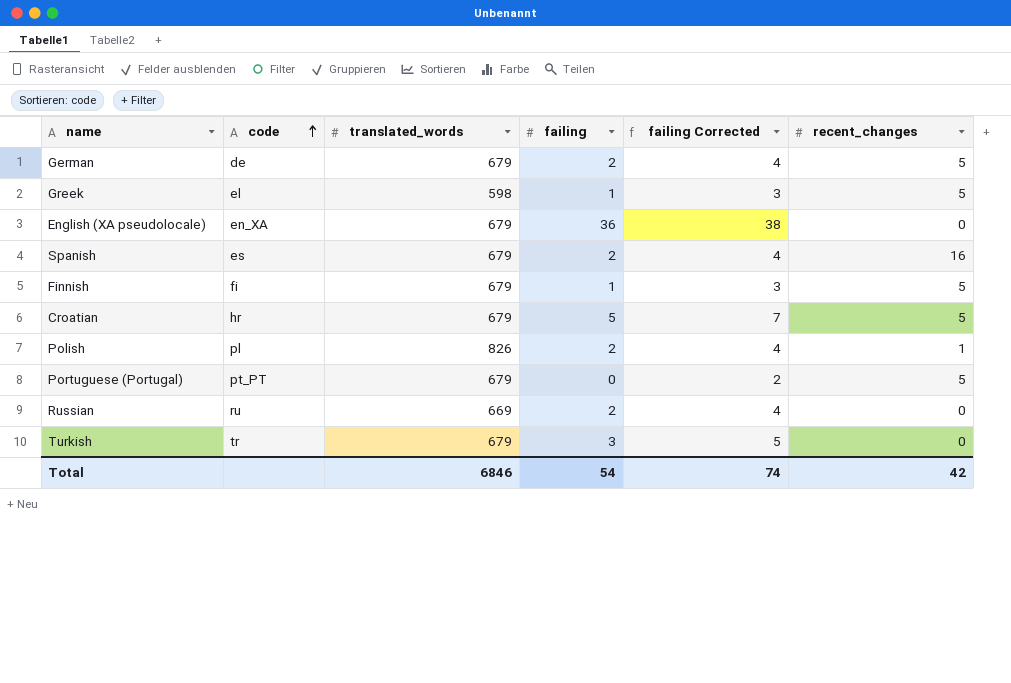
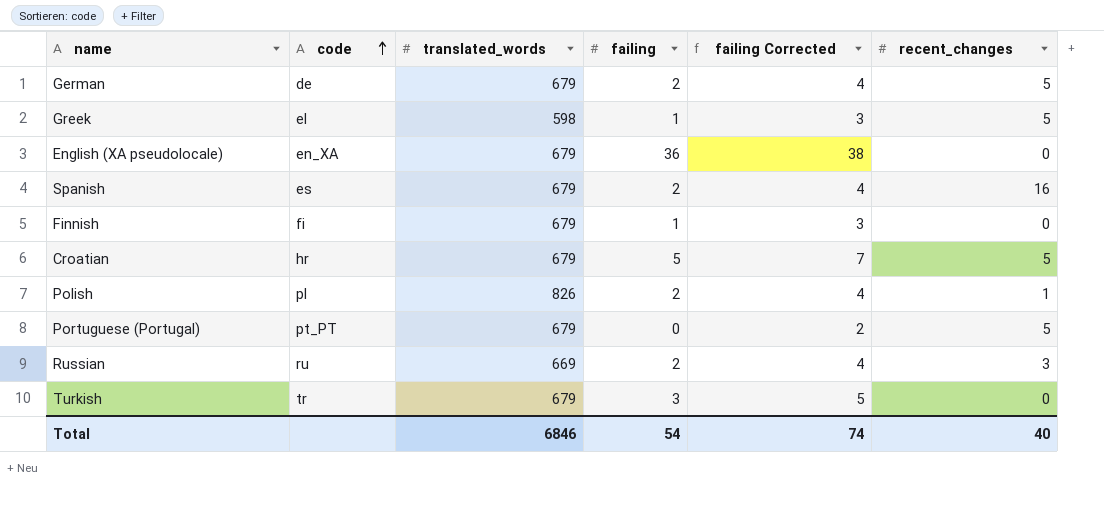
Finnish | recent_changes: 5 -> 0
Russian | recent_changes: 0 -> 3
Total | recent_changes: 42 -> 40

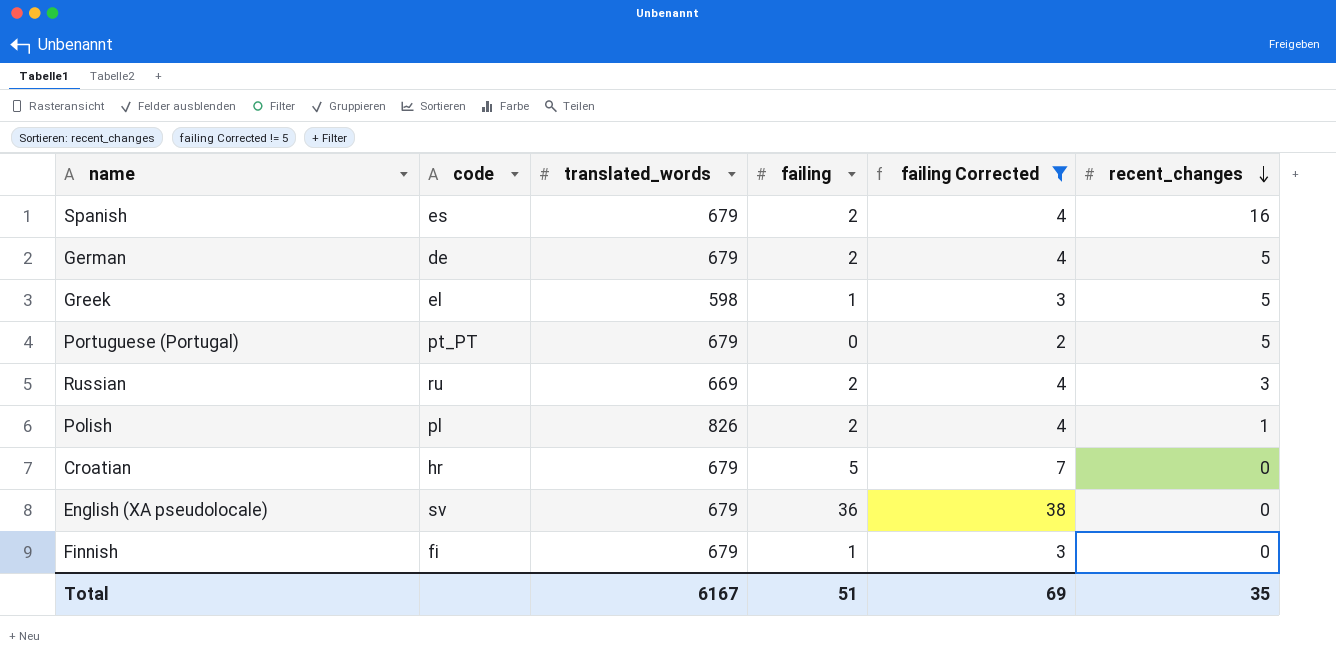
filter: none -> failing Corrected != 5
row order: code ascending -> recent_changes descending
Croatian | recent_changes: 5 -> 0
English (XA pseudolocale) | code: en_XA -> sv
Total | translated_words: 6846 -> 6167
Total | failing: 54 -> 51
Total | failing Corrected: 74 -> 69
Total | recent_changes: 40 -> 35

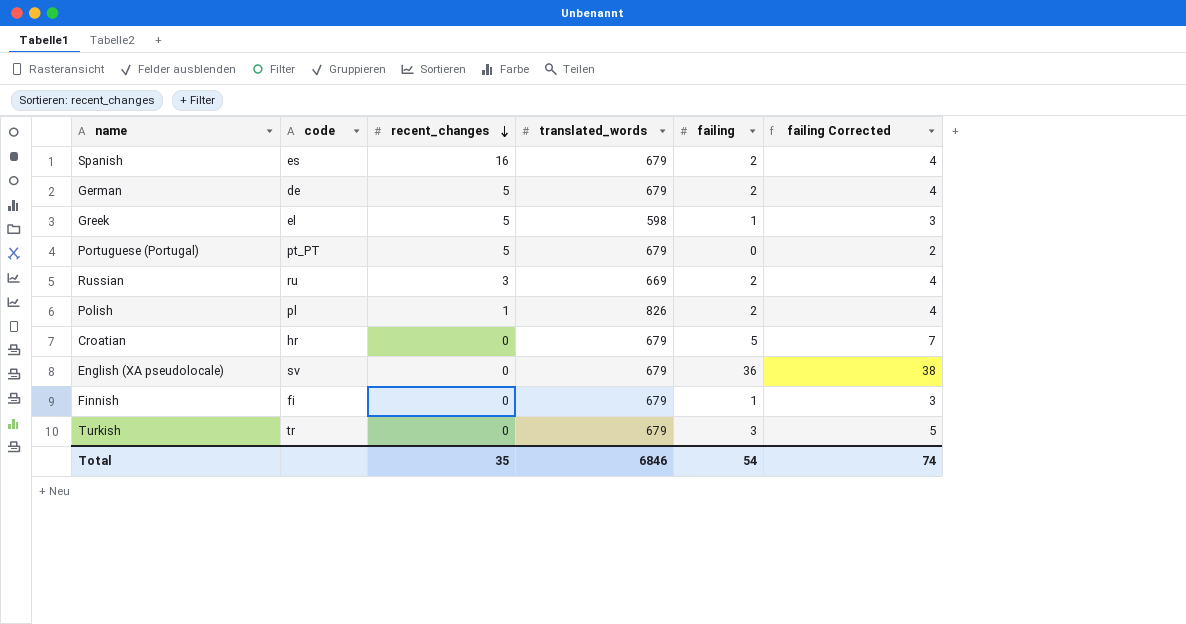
filter: failing Corrected != 5 -> none
column recent_changes | position: 6 -> 3
Total | translated_words: 6167 -> 6846
Total | failing: 51 -> 54
Total | failing Corrected: 69 -> 74

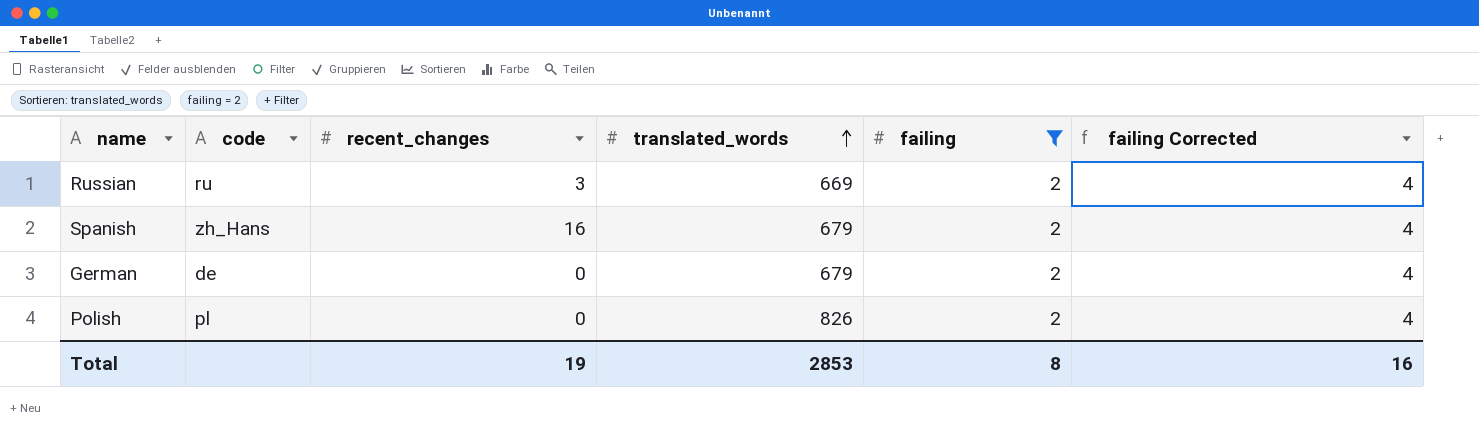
filter: none -> failing = 2
row order: recent_changes descending -> translated_words ascending
Spanish | code: es -> zh_Hans
German | recent_changes: 5 -> 0
Polish | recent_changes: 1 -> 0
Total | recent_changes: 35 -> 19
Total | translated_words: 6846 -> 2853
Total | failing: 54 -> 8
Total | failing Corrected: 74 -> 16

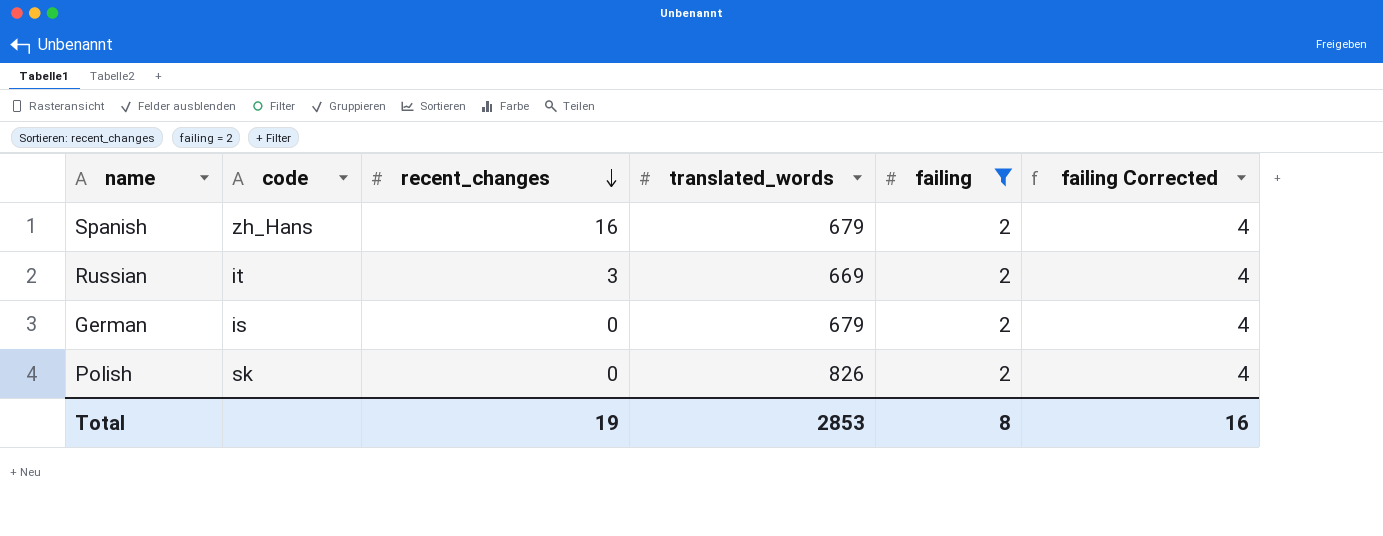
row order: translated_words ascending -> recent_changes descending
Russian | code: ru -> it
German | code: de -> is
Polish | code: pl -> sk

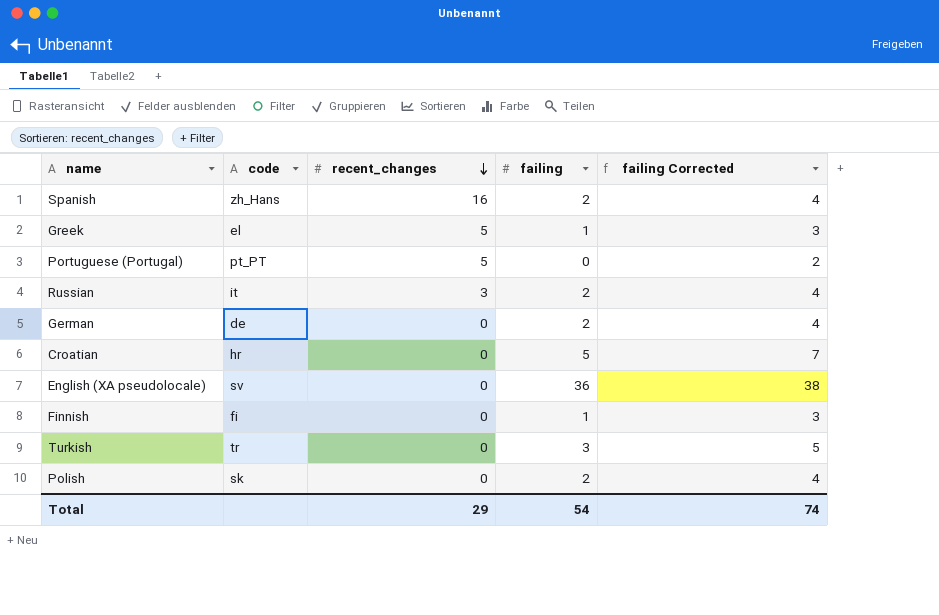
filter: failing = 2 -> none
column translated_words | position: 4 -> none
German | code: is -> de
Total | recent_changes: 19 -> 29
Total | failing: 8 -> 54
Total | failing Corrected: 16 -> 74

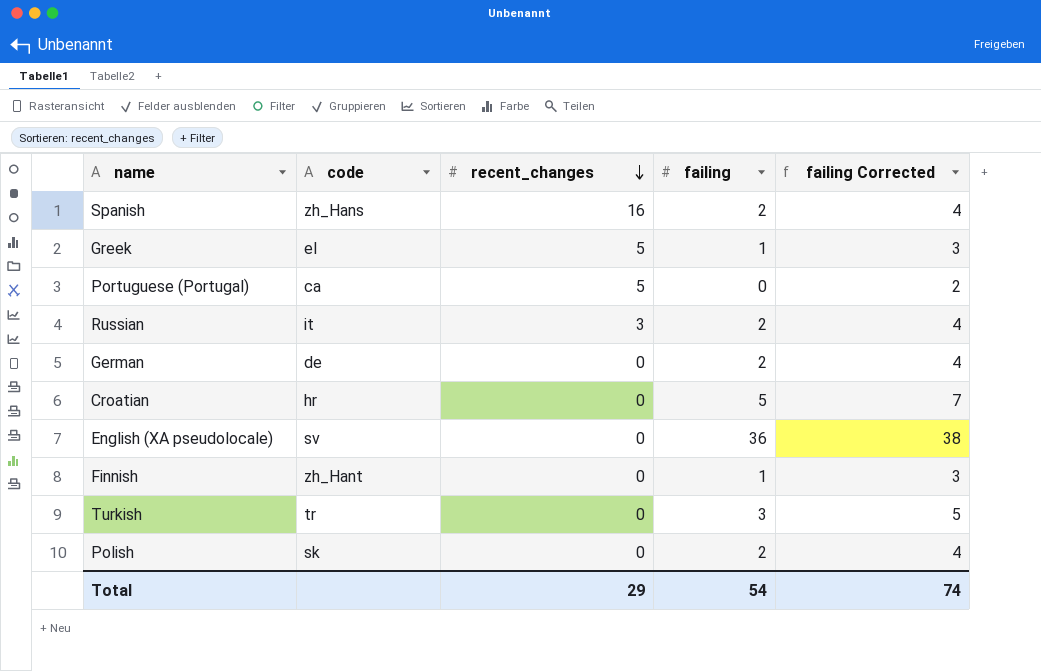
Portuguese (Portugal) | code: pt_PT -> ca
Finnish | code: fi -> zh_Hant

